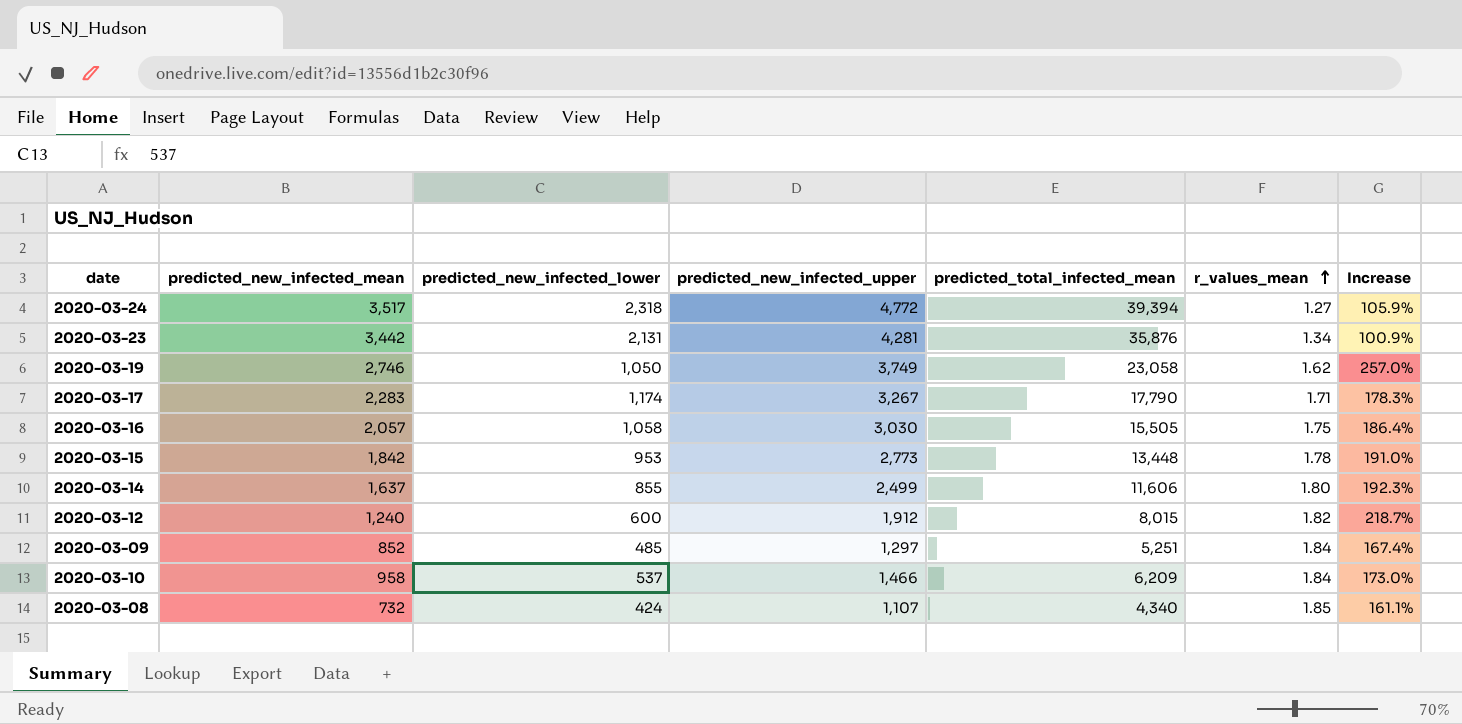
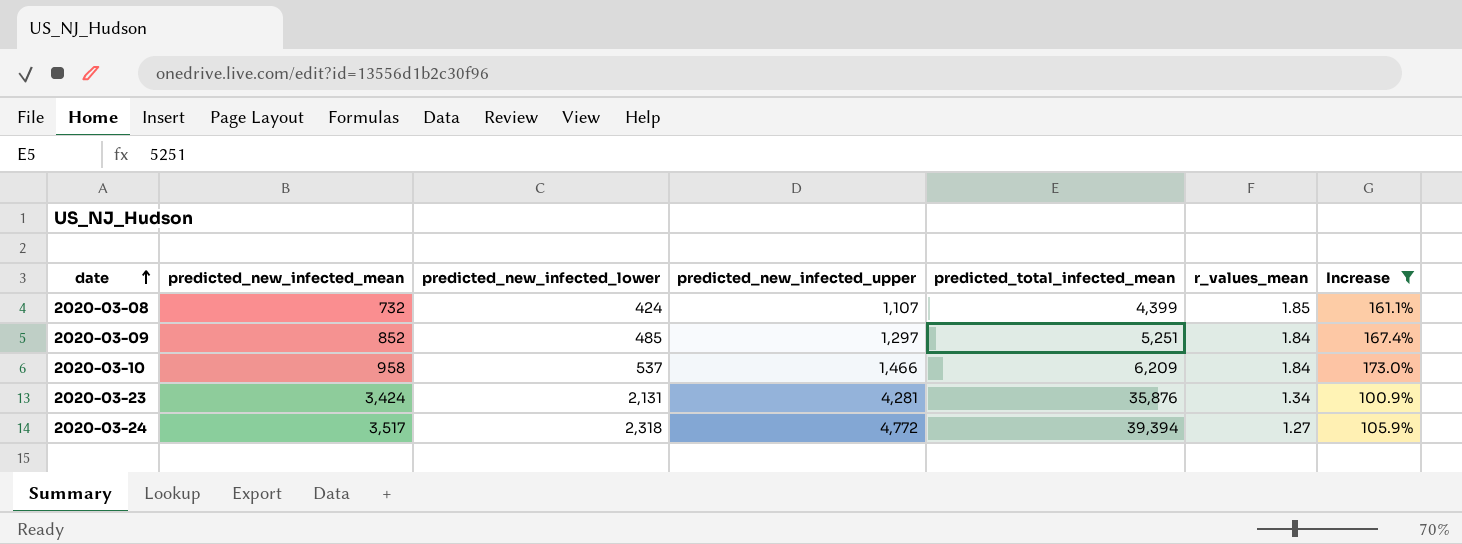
filter: none -> Increase <= 173.0%
row order: r_values_mean ascending -> date ascending
2020-03-08 | predicted_total_infected_mean: 4,340 -> 4,399
2020-03-23 | predicted_new_infected_mean: 3,442 -> 3,424

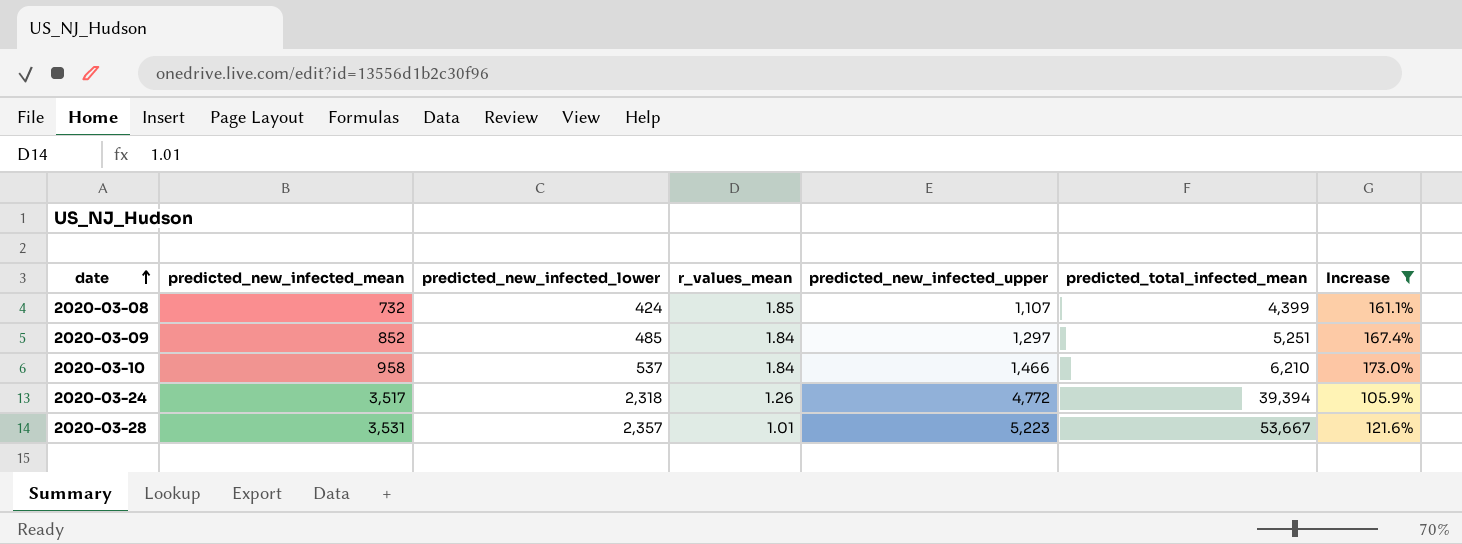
column r_values_mean | position: 6 -> 4
row 2020-03-23: 3,424 | 2,131 | 4,281 | 35,876 | 1.34 | 100.9% -> none
2020-03-10 | predicted_total_infected_mean: 6,209 -> 6,210
2020-03-24 | r_values_mean: 1.27 -> 1.26
row 2020-03-28: none -> 3,531 | 2,357 | 1.01 | 5,223 | 53,667 | 121.6%

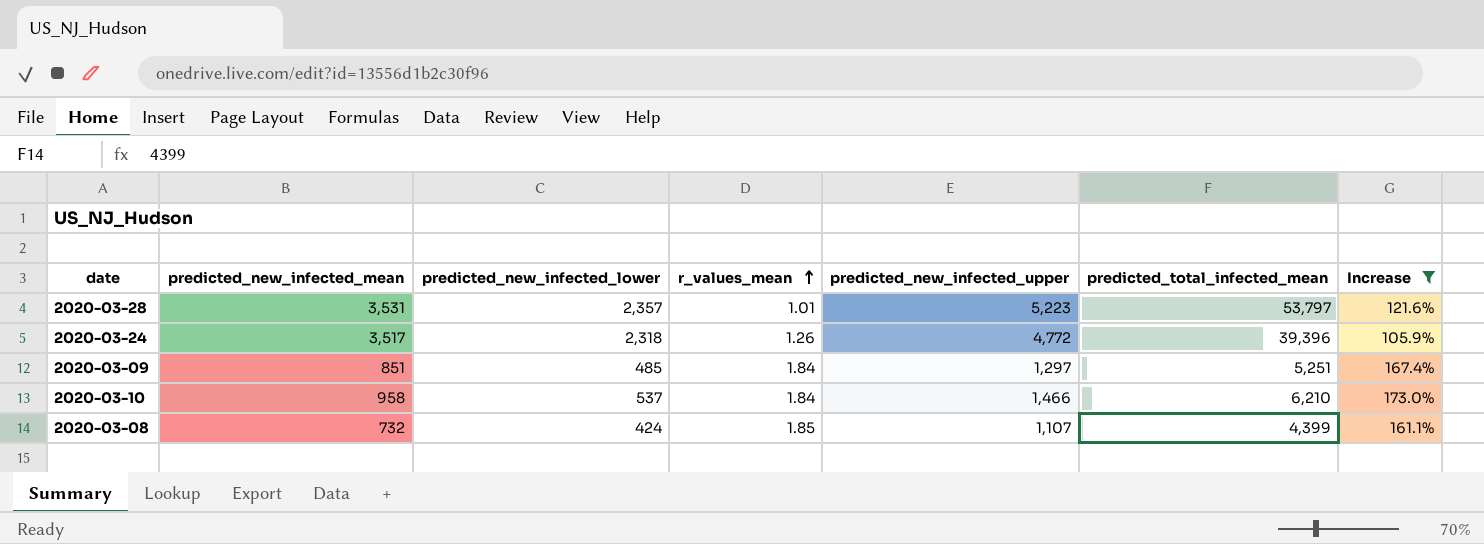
row order: date ascending -> r_values_mean ascending
2020-03-28 | predicted_total_infected_mean: 53,667 -> 53,797
2020-03-24 | predicted_total_infected_mean: 39,394 -> 39,396
2020-03-09 | predicted_new_infected_mean: 852 -> 851

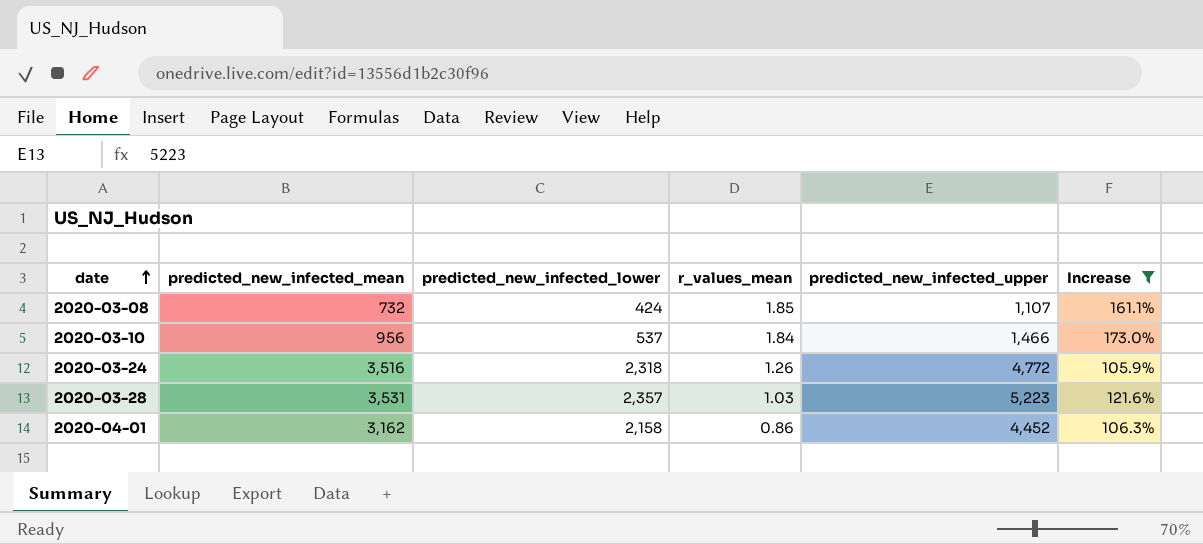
row order: r_values_mean ascending -> date ascending
column predicted_total_infected_mean | position: 6 -> none
row 2020-03-09: 851 | 485 | 1.84 | 1,297 | 5,251 | 167.4% -> none
2020-03-10 | predicted_new_infected_mean: 958 -> 956
2020-03-24 | predicted_new_infected_mean: 3,517 -> 3,516
2020-03-28 | r_values_mean: 1.01 -> 1.03
row 2020-04-01: none -> 3,162 | 2,158 | 0.86 | 4,452 | 106.3%

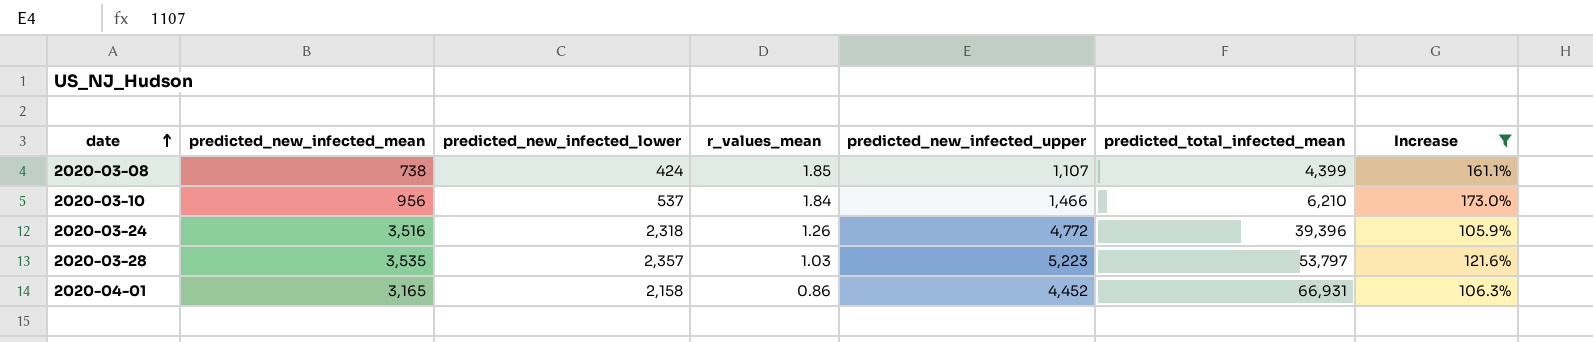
column predicted_total_infected_mean | position: none -> 6
2020-03-08 | predicted_new_infected_mean: 732 -> 738
2020-03-28 | predicted_new_infected_mean: 3,531 -> 3,535
2020-04-01 | predicted_new_infected_mean: 3,162 -> 3,165

